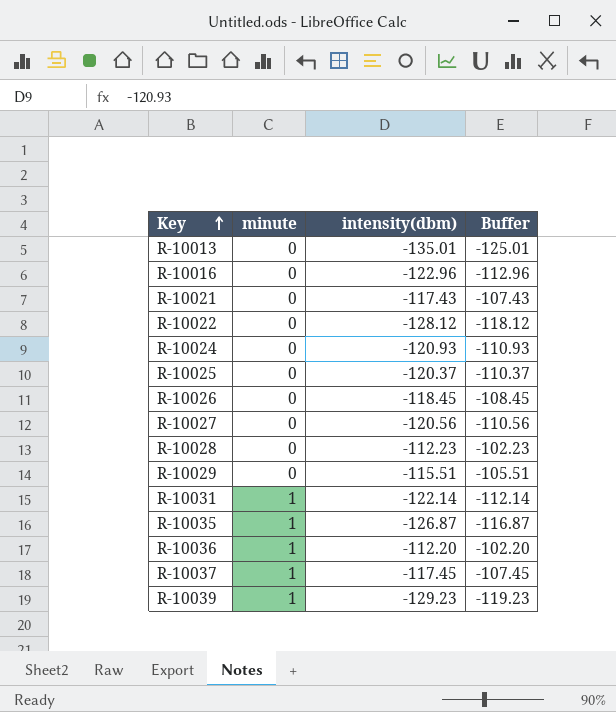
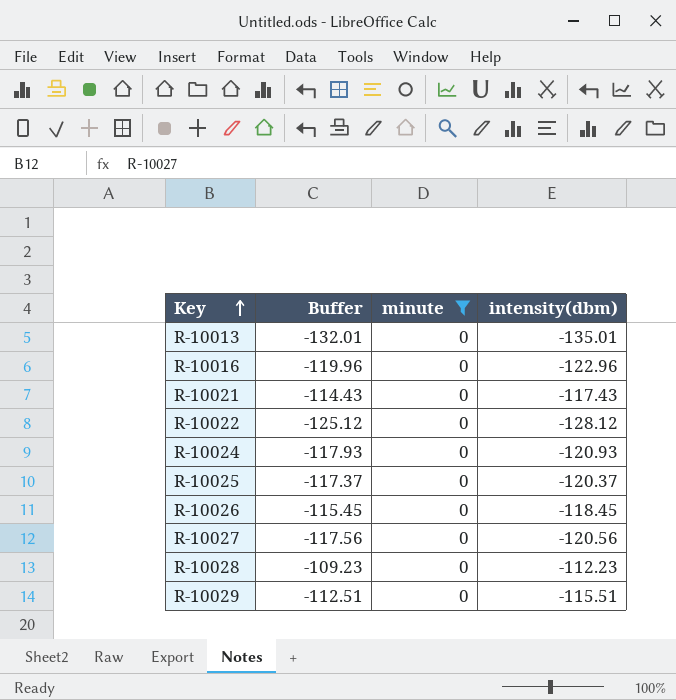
filter: none -> minute = 0
column Buffer | formula: [intensity(dbm)] + 10 -> [intensity(dbm)] + 3
column Buffer | position: 4 -> 2

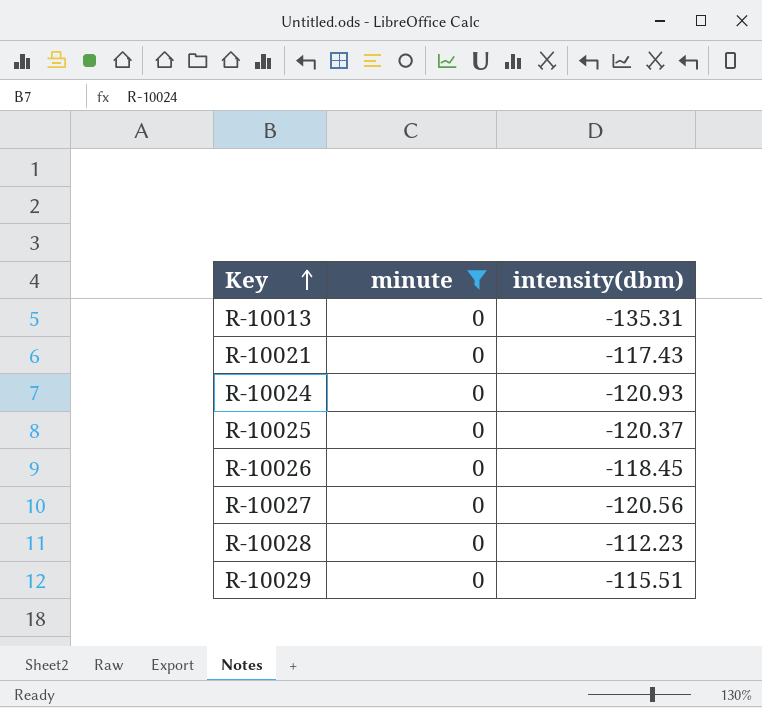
column Buffer | formula: [intensity(dbm)] + 3 -> none
row R-10016: -119.96 | 0 | -122.96 -> none
row R-10022: -125.12 | 0 | -128.12 -> none
R-10013 | intensity(dbm): -135.01 -> -135.31

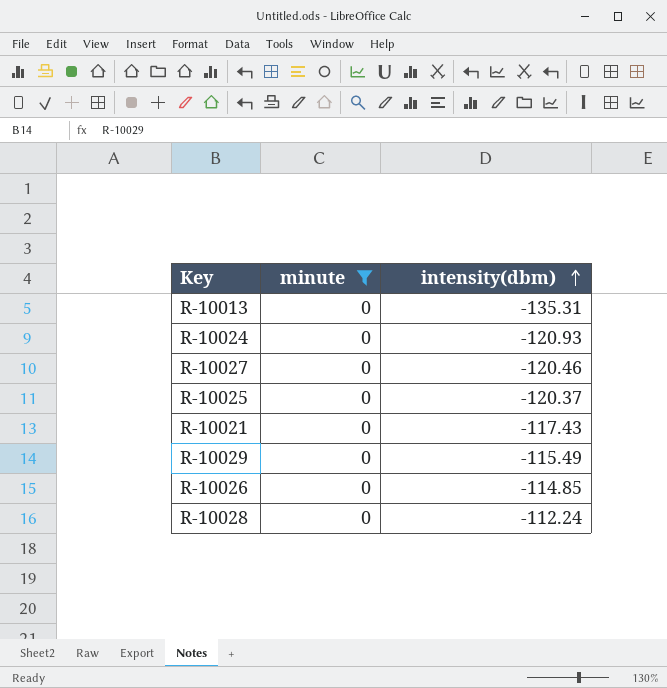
row order: Key ascending -> intensity(dbm) ascending
R-10027 | intensity(dbm): -120.56 -> -120.46
R-10029 | intensity(dbm): -115.51 -> -115.49
R-10026 | intensity(dbm): -118.45 -> -114.85
R-10028 | intensity(dbm): -112.23 -> -112.24

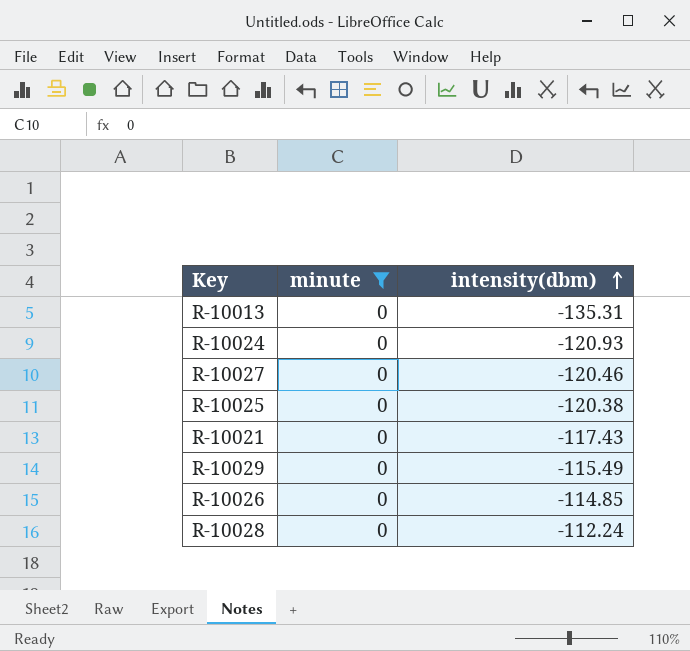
R-10025 | intensity(dbm): -120.37 -> -120.38

